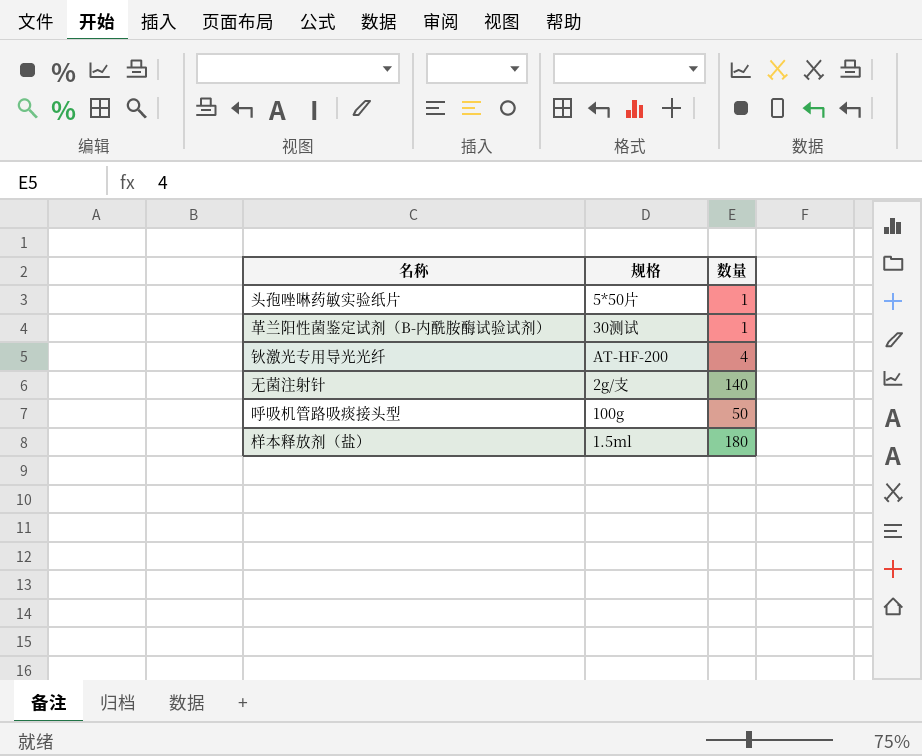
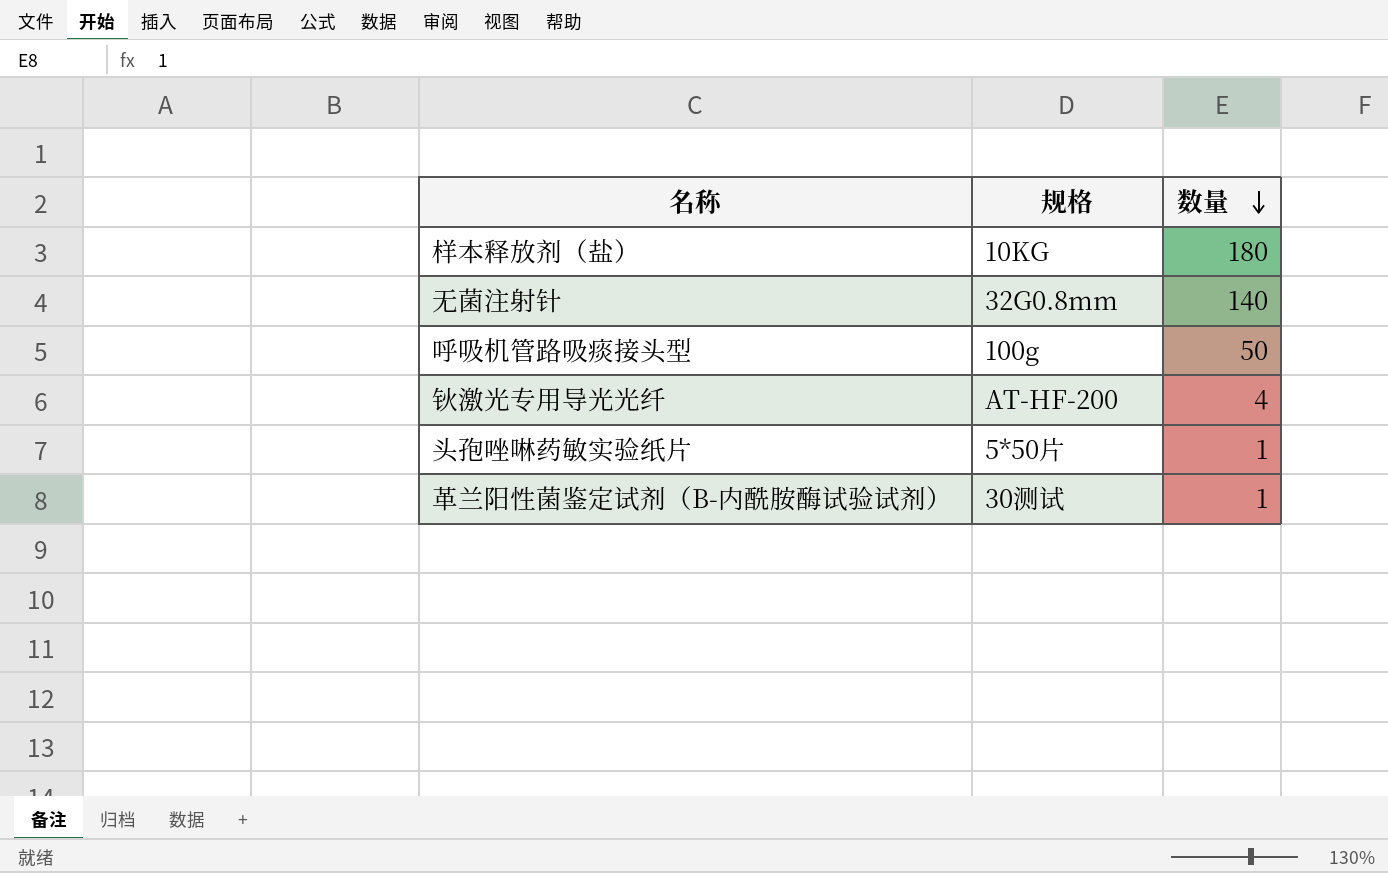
row order: none -> 数量 descending
样本释放剂（盐） | 规格: 1.5ml -> 10KG
无菌注射针 | 规格: 2g/支 -> 32G0.8mm

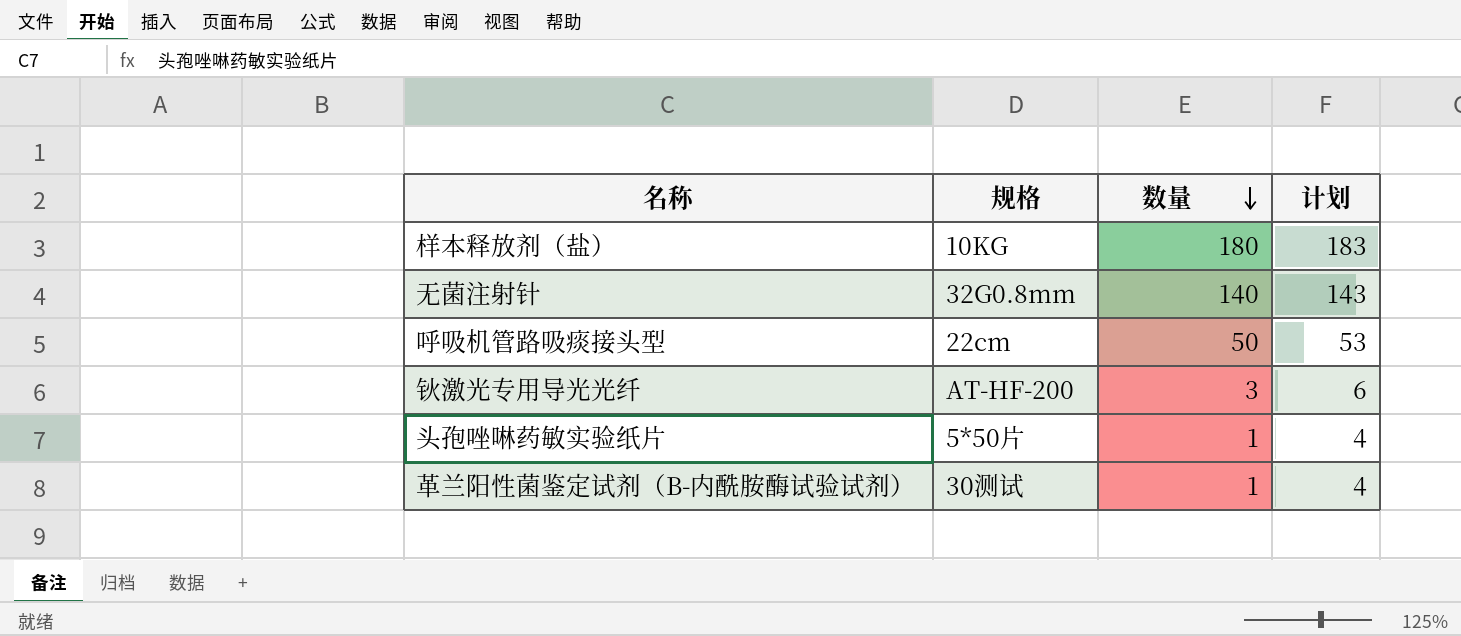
column 计划 | formula: none -> [数量] + 3
呼吸机管路吸痰接头型 | 规格: 100g -> 22cm
钬激光专用导光光纤 | 数量: 4 -> 3

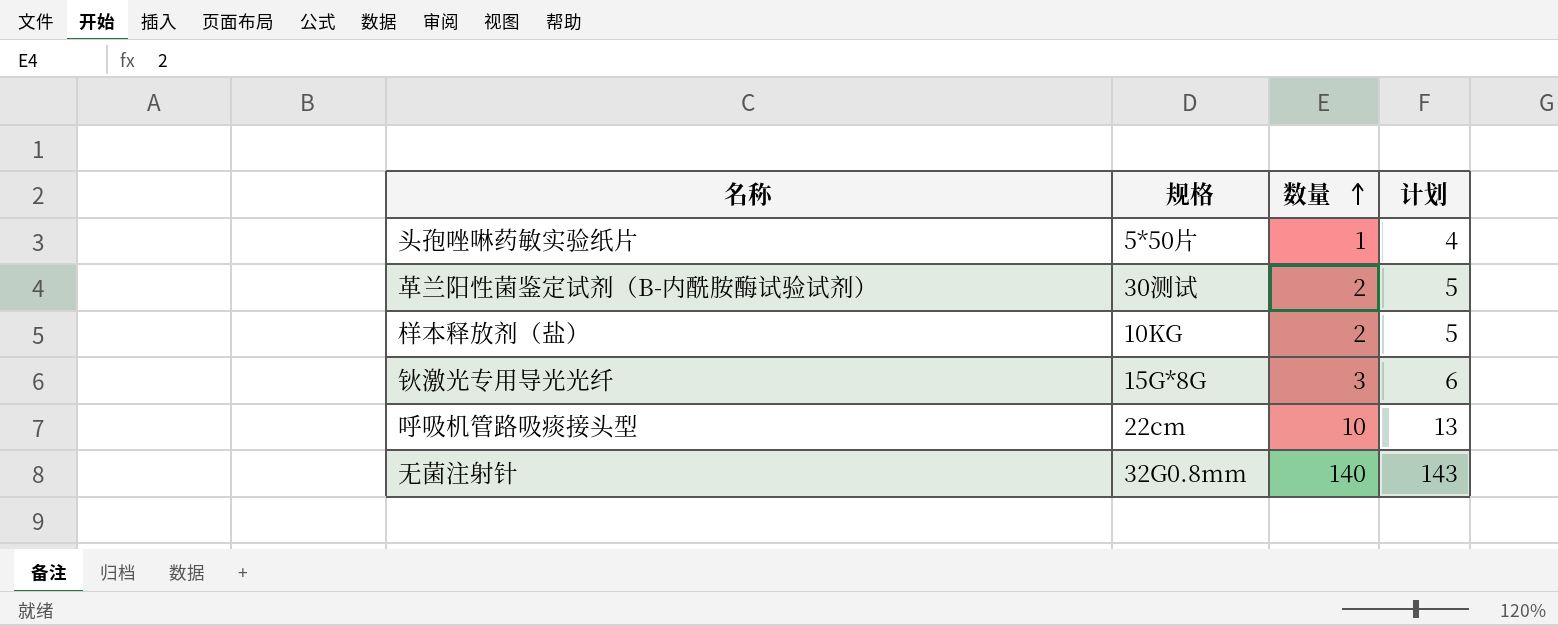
row order: 数量 descending -> 数量 ascending
革兰阳性菌鉴定试剂（B-内酰胺酶试验试剂） | 数量: 1 -> 2
革兰阳性菌鉴定试剂（B-内酰胺酶试验试剂） | 计划: 4 -> 5
样本释放剂（盐） | 数量: 180 -> 2
样本释放剂（盐） | 计划: 183 -> 5
钬激光专用导光光纤 | 规格: AT-HF-200 -> 15G*8G
呼吸机管路吸痰接头型 | 数量: 50 -> 10
呼吸机管路吸痰接头型 | 计划: 53 -> 13

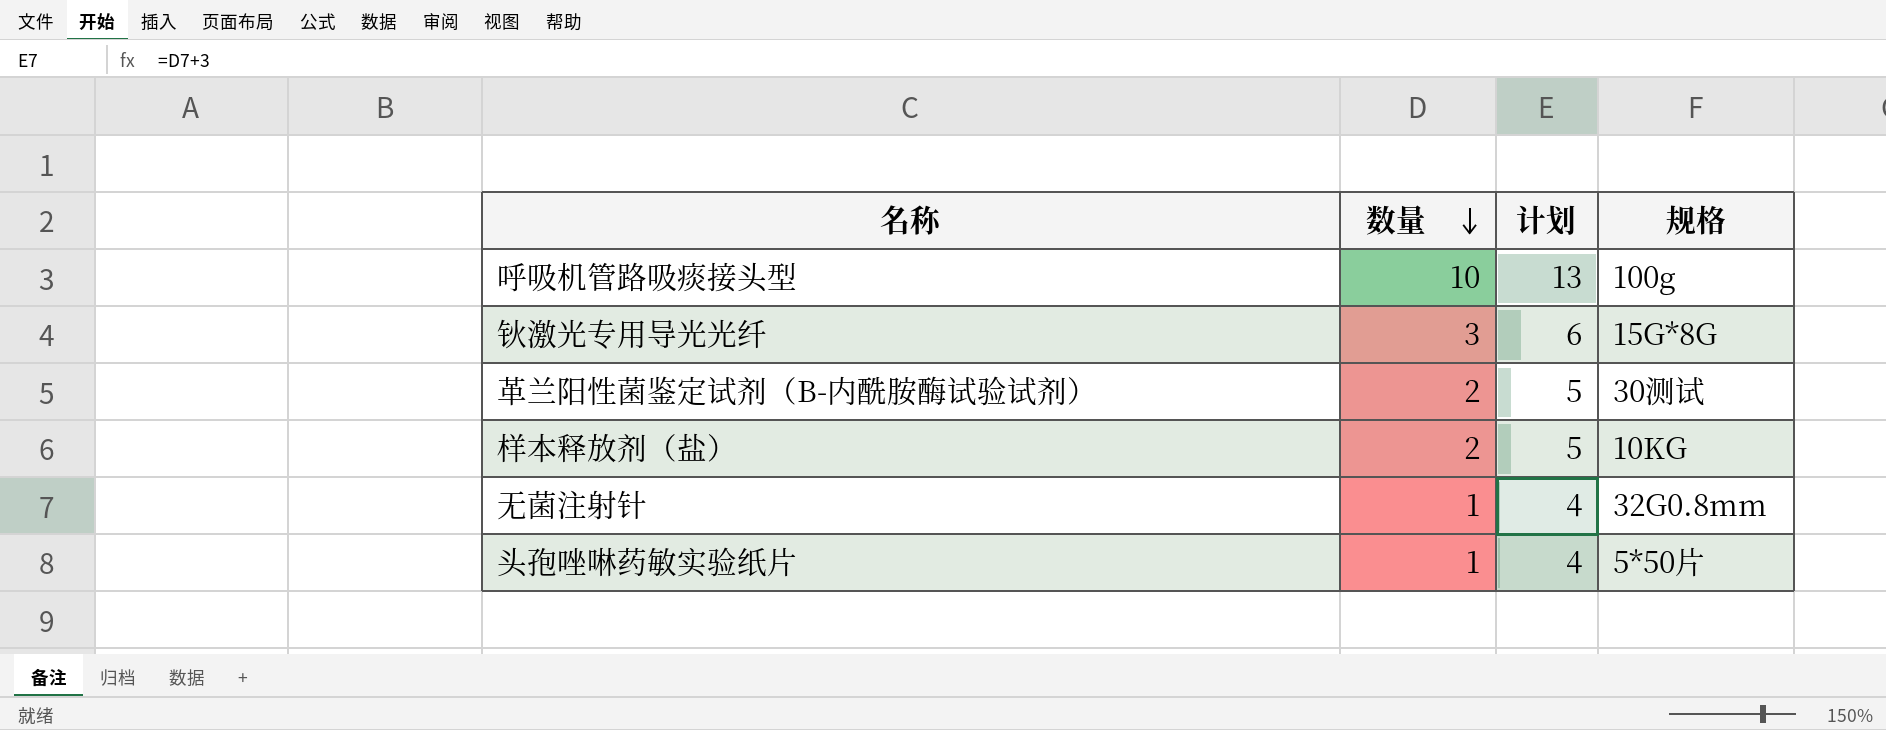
row order: 数量 ascending -> 数量 descending
column 规格 | position: 2 -> 4
呼吸机管路吸痰接头型 | 规格: 22cm -> 100g
无菌注射针 | 数量: 140 -> 1
无菌注射针 | 计划: 143 -> 4

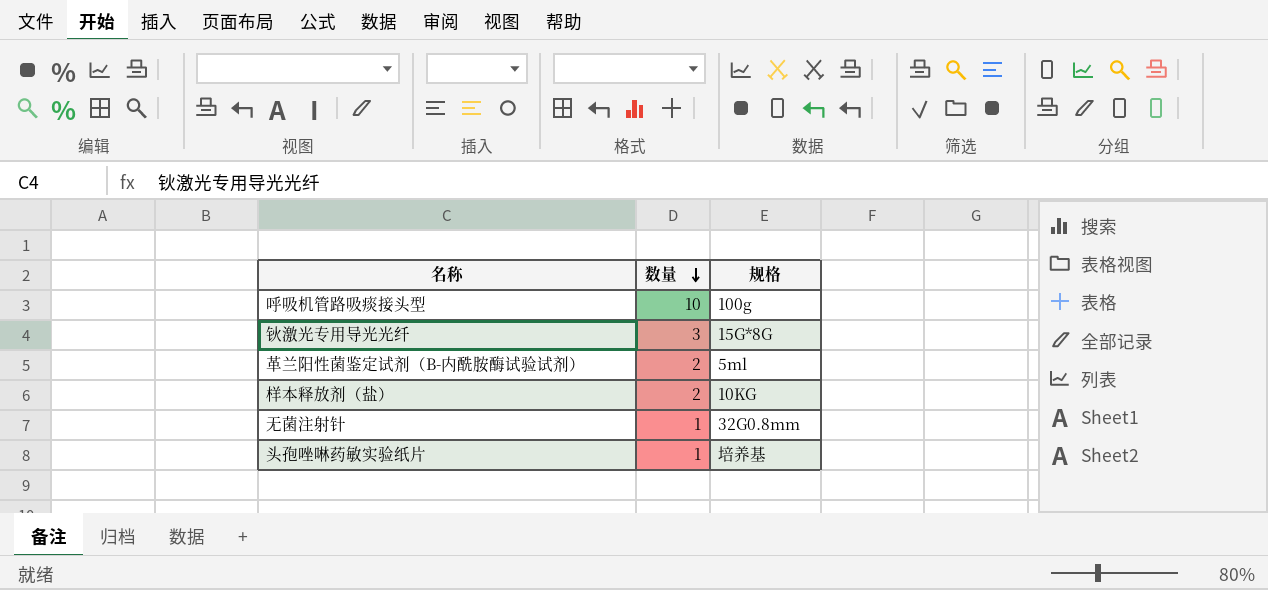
column 计划 | formula: [数量] + 3 -> none
革兰阳性菌鉴定试剂（B-内酰胺酶试验试剂） | 规格: 30测试 -> 5ml
头孢唑啉药敏实验纸片 | 规格: 5*50片 -> 培养基

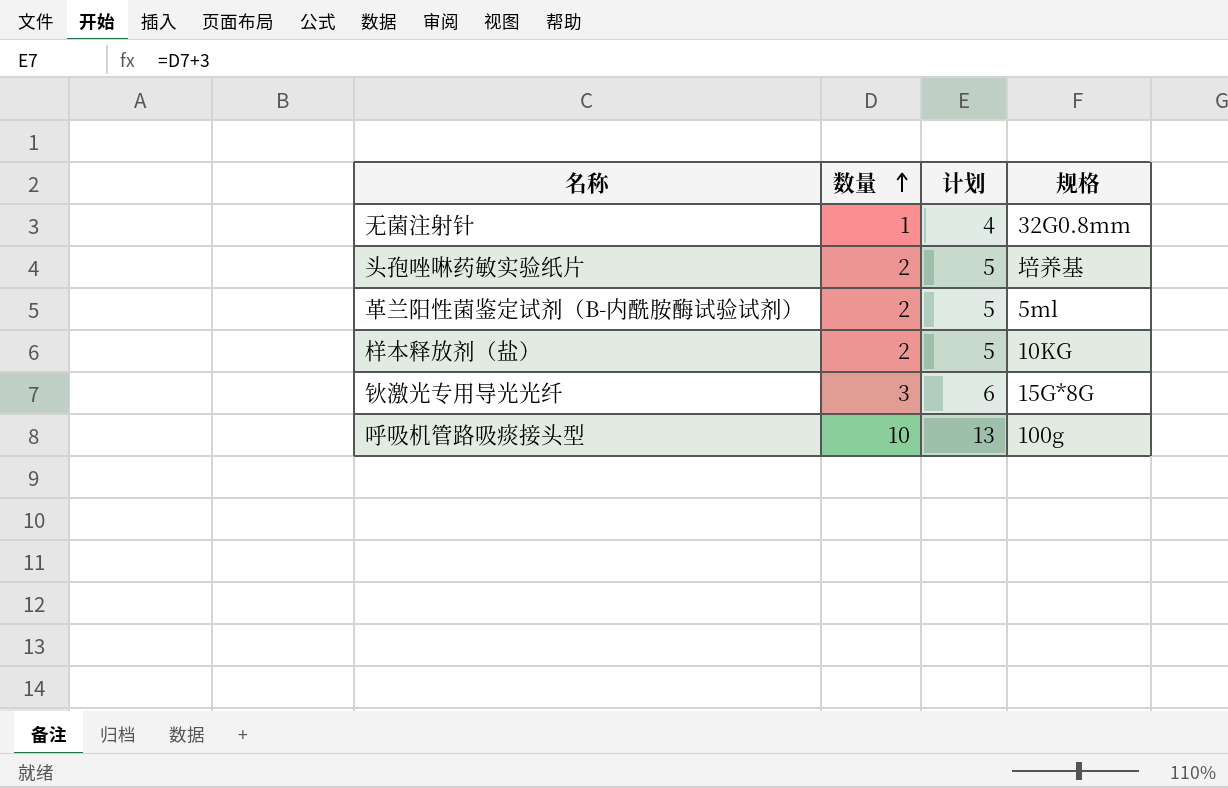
row order: 数量 descending -> 数量 ascending
column 计划 | formula: none -> [数量] + 3
头孢唑啉药敏实验纸片 | 数量: 1 -> 2

